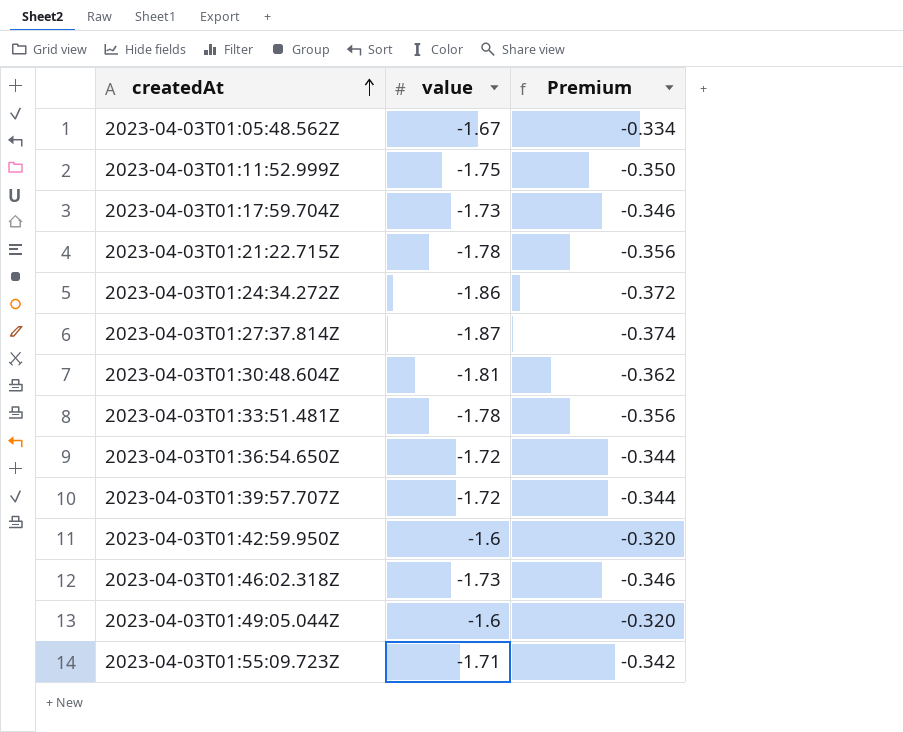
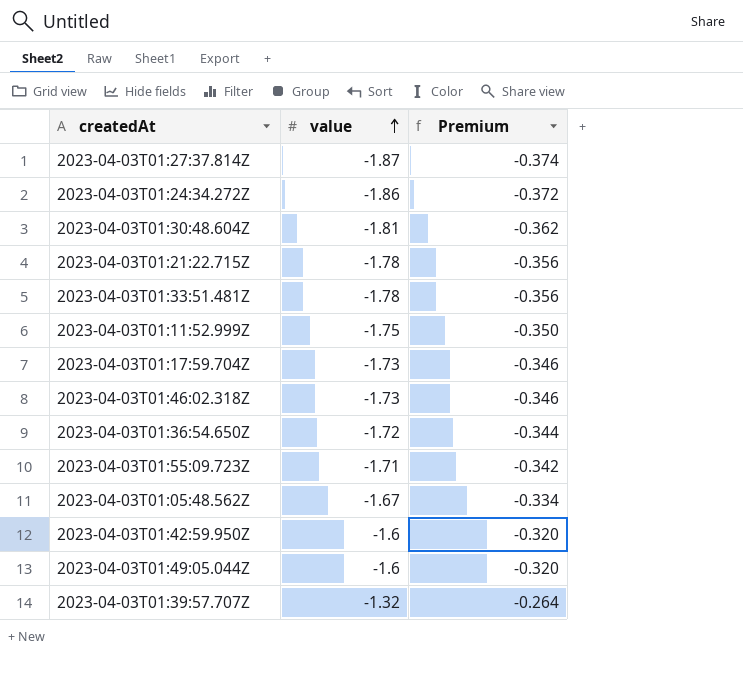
row order: createdAt ascending -> value ascending
2023-04-03T01:39:57.707Z | value: -1.72 -> -1.32
2023-04-03T01:39:57.707Z | Premium: -0.344 -> -0.264

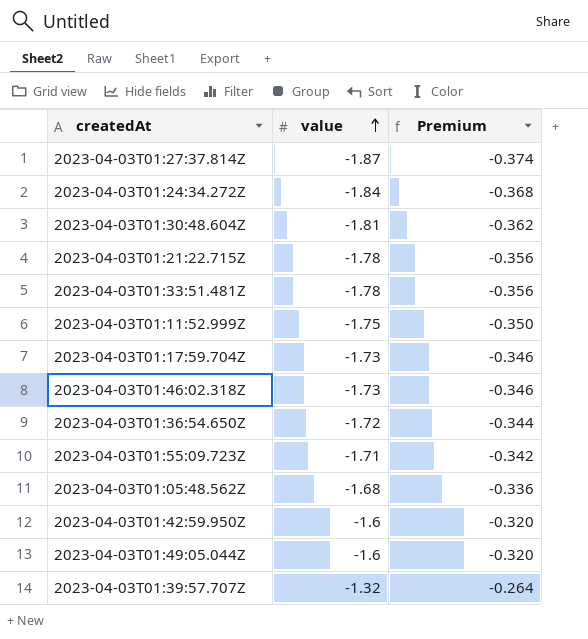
2023-04-03T01:24:34.272Z | value: -1.86 -> -1.84
2023-04-03T01:24:34.272Z | Premium: -0.372 -> -0.368
2023-04-03T01:05:48.562Z | value: -1.67 -> -1.68
2023-04-03T01:05:48.562Z | Premium: -0.334 -> -0.336

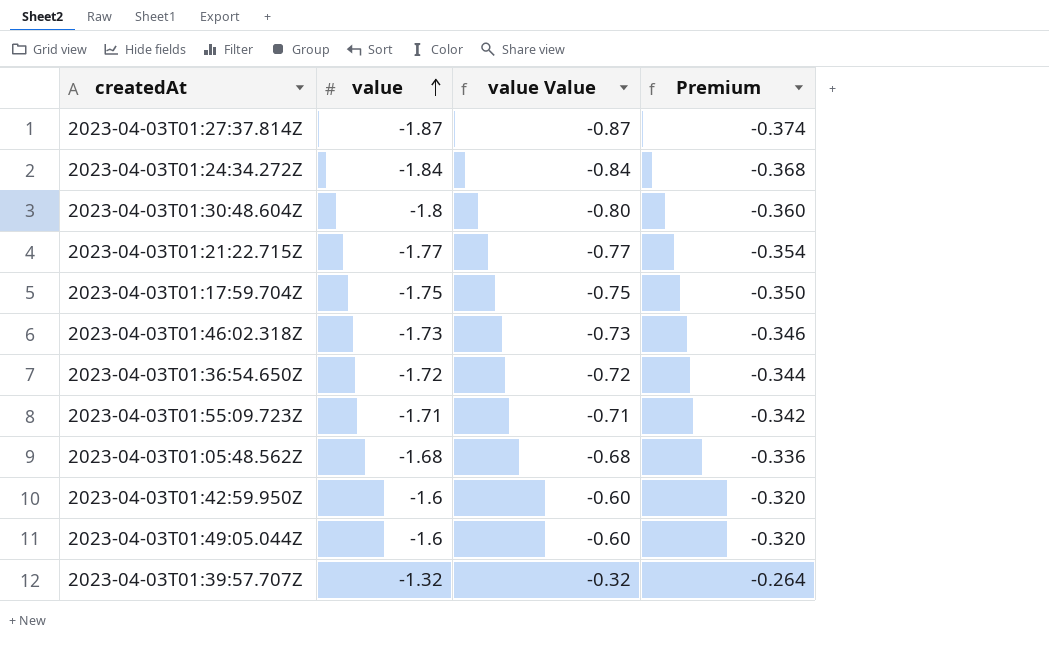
column value Value | formula: none -> [value] + 1
row 2023-04-03T01:33:51.481Z: -1.78 | -0.356 -> none
row 2023-04-03T01:11:52.999Z: -1.75 | -0.350 -> none
2023-04-03T01:30:48.604Z | value: -1.81 -> -1.8
2023-04-03T01:30:48.604Z | Premium: -0.362 -> -0.360
2023-04-03T01:21:22.715Z | value: -1.78 -> -1.77
2023-04-03T01:21:22.715Z | Premium: -0.356 -> -0.354
2023-04-03T01:17:59.704Z | value: -1.73 -> -1.75
2023-04-03T01:17:59.704Z | Premium: -0.346 -> -0.350

